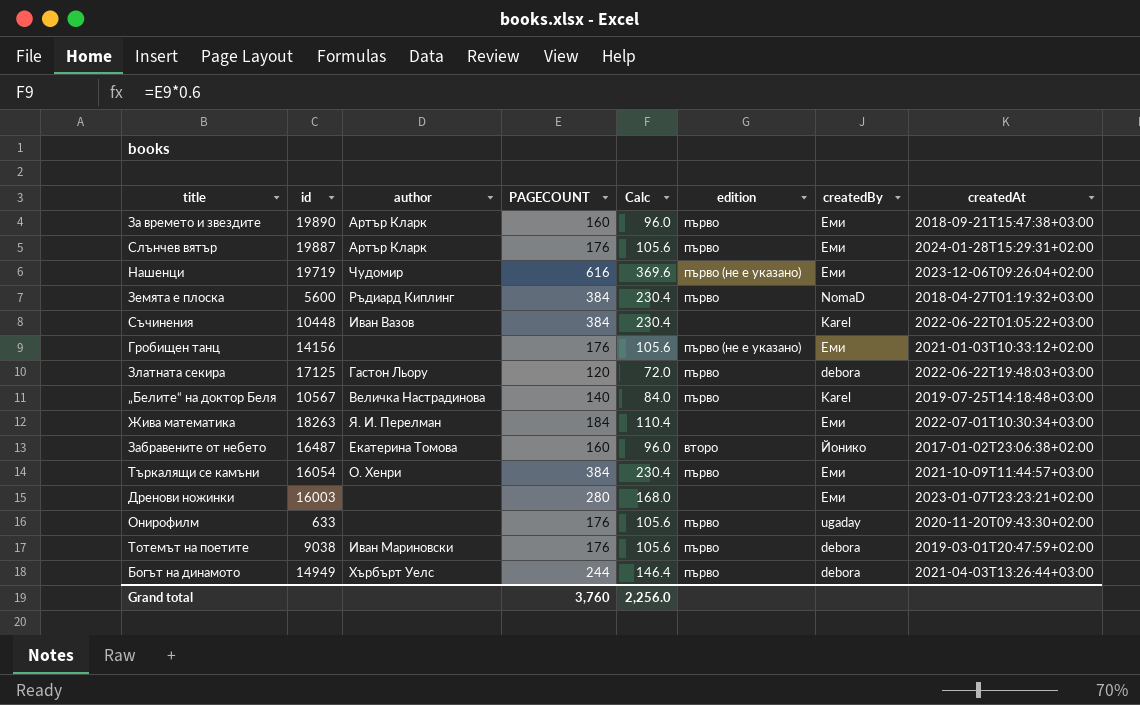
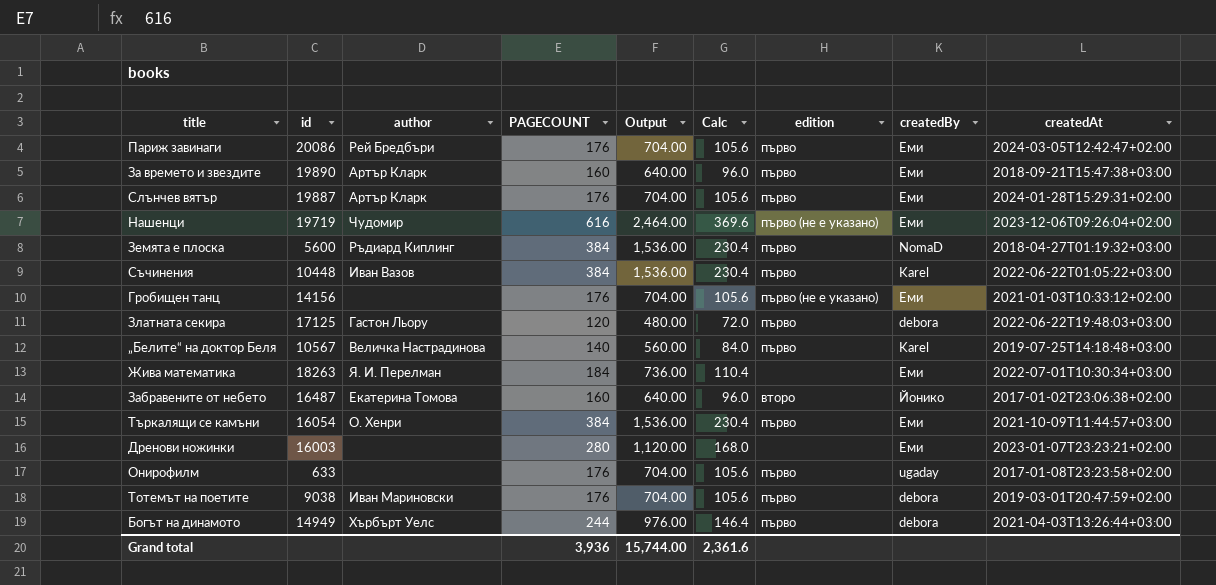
column Output | formula: none -> [PAGECOUNT] * 4
row Париж завинаги: none -> 20086 | Рей Бредбъри | 176 | 704.00 | 105.6 | първо | Еми | 2024-03-05T12:42:47+02:00
Съчинения | edition: none -> първо
Онирофилм | createdAt: 2020-11-20T09:43:30+02:00 -> 2017-01-08T23:23:58+02:00
Grand total | PAGECOUNT: 3,760 -> 3,936
Grand total | Calc: 2,256.0 -> 2,361.6

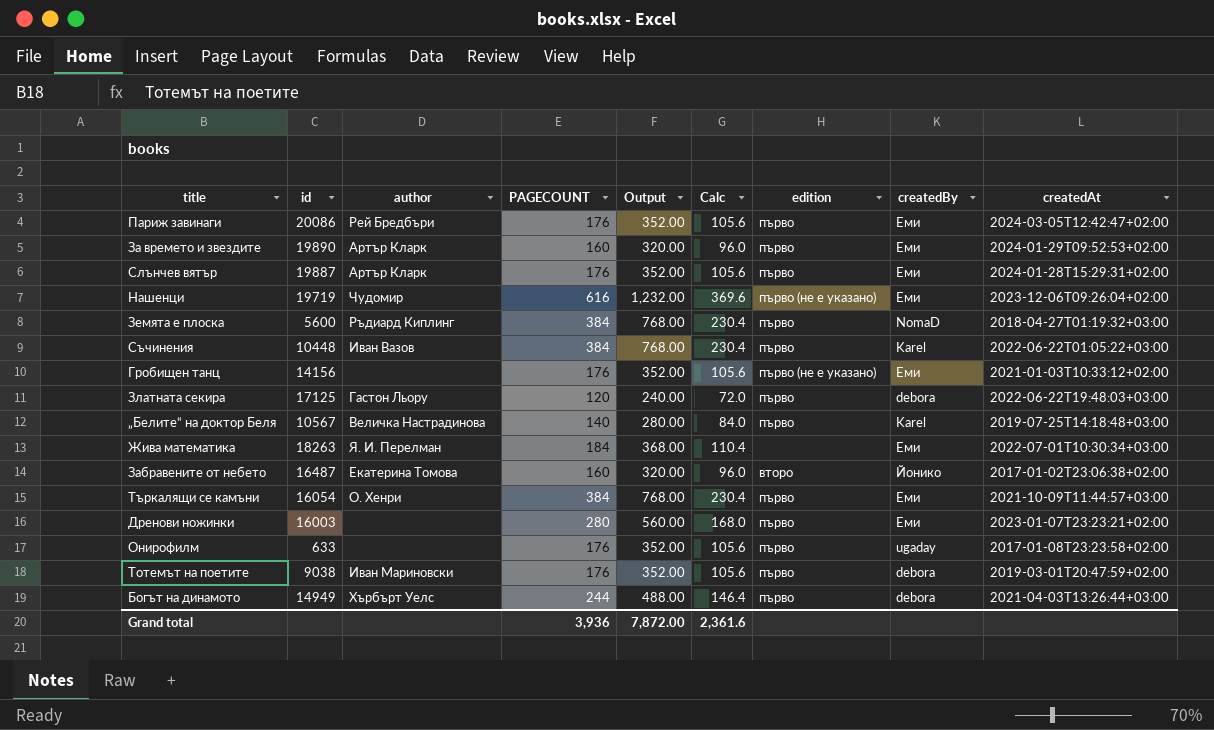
column Output | formula: [PAGECOUNT] * 4 -> [PAGECOUNT] * 2
За времето и звездите | createdAt: 2018-09-21T15:47:38+03:00 -> 2024-01-29T09:52:53+02:00
Дренови ножинки | edition: none -> първо
Grand total | Output: 15,744.00 -> 7,872.00

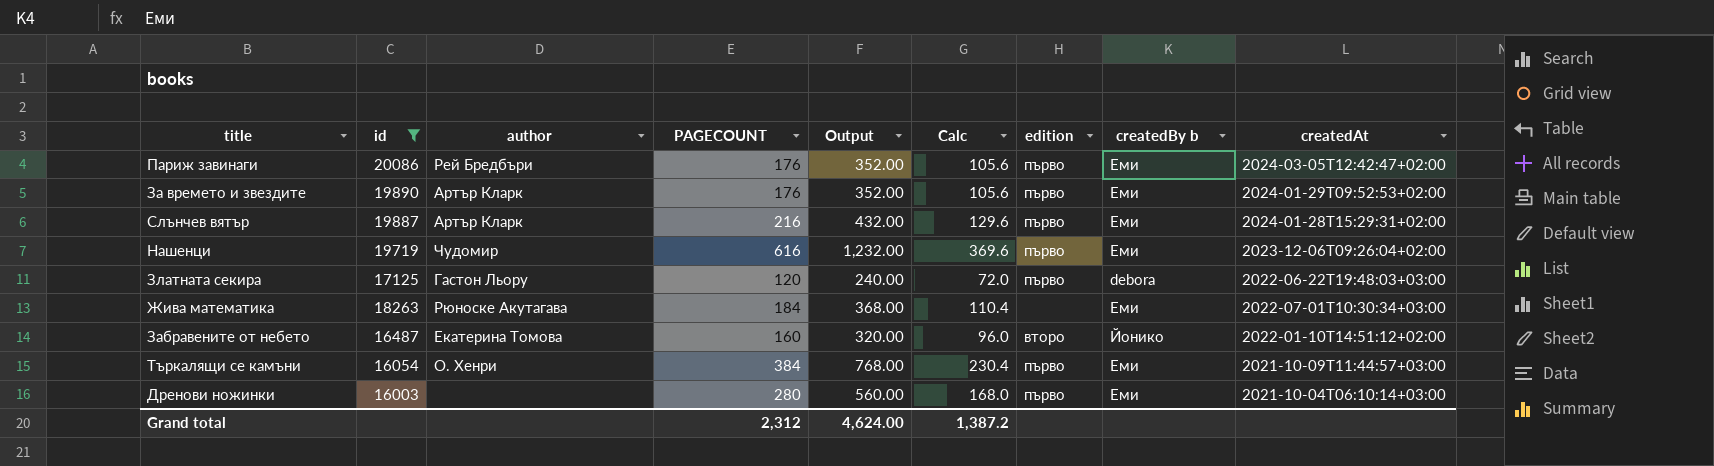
filter: none -> id >= 16003
column name: createdBy -> createdBy b
За времето и звездите | PAGECOUNT: 160 -> 176
За времето и звездите | Output: 320.00 -> 352.00
За времето и звездите | Calc: 96.0 -> 105.6
Слънчев вятър | PAGECOUNT: 176 -> 216
Слънчев вятър | Output: 352.00 -> 432.00
Слънчев вятър | Calc: 105.6 -> 129.6
Нашенци | edition: първо (не е указано) -> първо
Жива математика | author: Я. И. Перелман -> Рюноске Акутагава
Забравените от небето | createdAt: 2017-01-02T23:06:38+02:00 -> 2022-01-10T14:51:12+02:00
Дренови ножинки | createdAt: 2023-01-07T23:23:21+02:00 -> 2021-10-04T06:10:14+03:00
Grand total | PAGECOUNT: 3,936 -> 2,312
Grand total | Output: 7,872.00 -> 4,624.00
Grand total | Calc: 2,361.6 -> 1,387.2

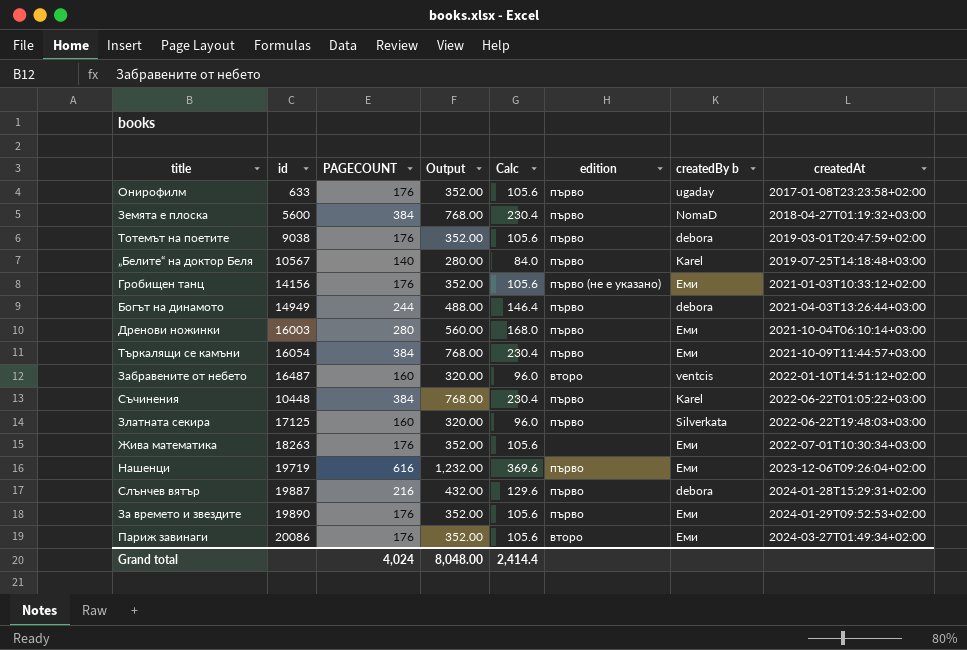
filter: id >= 16003 -> none
row order: none -> createdAt ascending
column author | position: 3 -> none
Забравените от небето | createdBy b: Йонико -> ventcis
Златната секира | PAGECOUNT: 120 -> 160
Златната секира | Output: 240.00 -> 320.00
Златната секира | Calc: 72.0 -> 96.0
Златната секира | createdBy b: debora -> Silverkata
Жива математика | PAGECOUNT: 184 -> 176
Жива математика | Output: 368.00 -> 352.00
Жива математика | Calc: 110.4 -> 105.6
Слънчев вятър | createdBy b: Еми -> debora
Париж завинаги | edition: първо -> второ
Париж завинаги | createdAt: 2024-03-05T12:42:47+02:00 -> 2024-03-27T01:49:34+02:00
Grand total | PAGECOUNT: 2,312 -> 4,024
Grand total | Output: 4,624.00 -> 8,048.00
Grand total | Calc: 1,387.2 -> 2,414.4

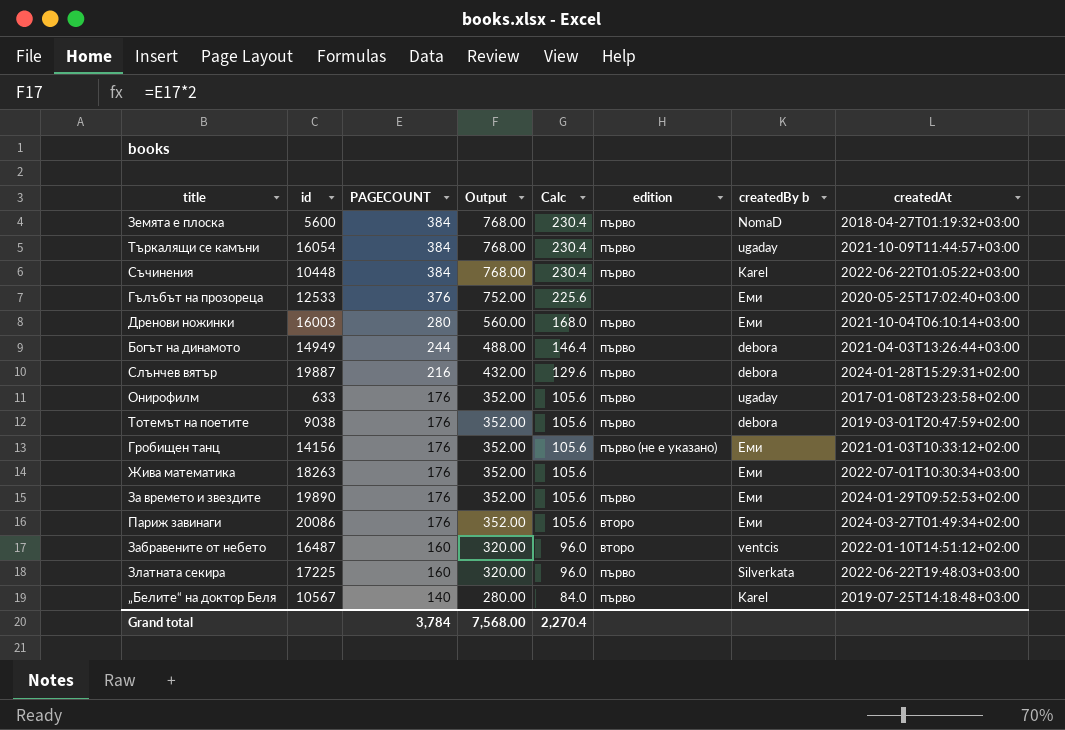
row order: createdAt ascending -> PAGECOUNT descending
row Нашенци: 19719 | 616 | 1,232.00 | 369.6 | първо | Еми | 2023-12-06T09:26:04+02:00 -> none
Търкалящи се камъни | createdBy b: Еми -> ugaday
row Гълъбът на прозореца: none -> 12533 | 376 | 752.00 | 225.6 | none | Еми | 2020-05-25T17:02:40+03:00
Златната секира | id: 17125 -> 17225
Grand total | PAGECOUNT: 4,024 -> 3,784
Grand total | Output: 8,048.00 -> 7,568.00
Grand total | Calc: 2,414.4 -> 2,270.4

